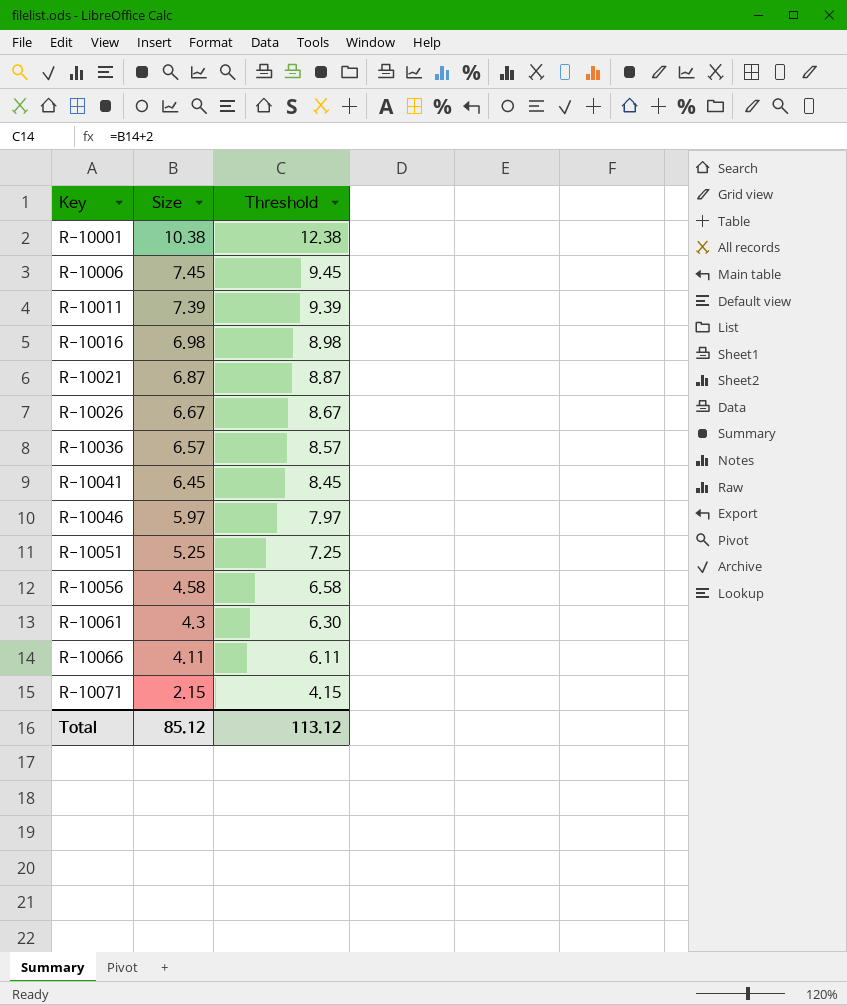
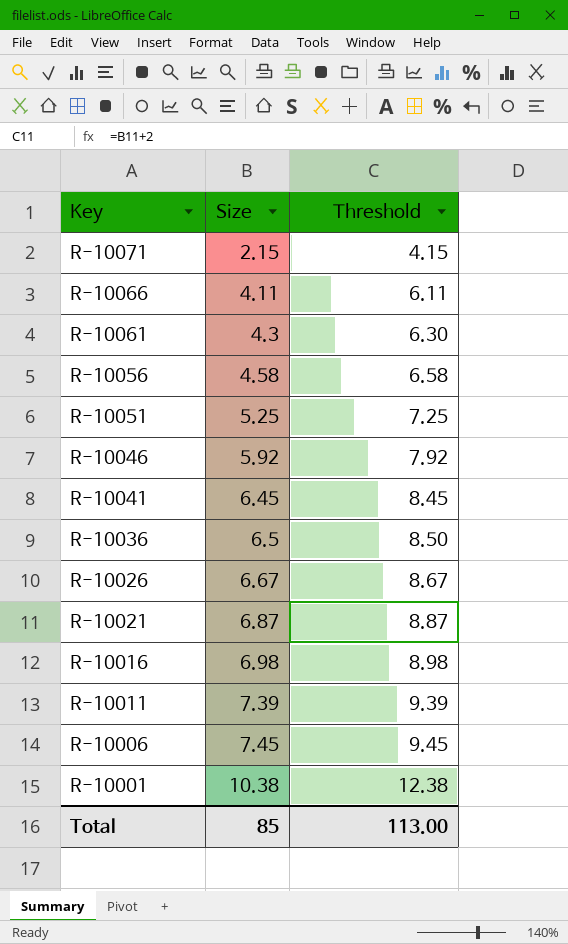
row order: Key ascending -> Key descending
R-10046 | Size: 5.97 -> 5.92
R-10046 | Threshold: 7.97 -> 7.92
R-10036 | Size: 6.57 -> 6.5
R-10036 | Threshold: 8.57 -> 8.50
Total | Size: 85.12 -> 85
Total | Threshold: 113.12 -> 113.00

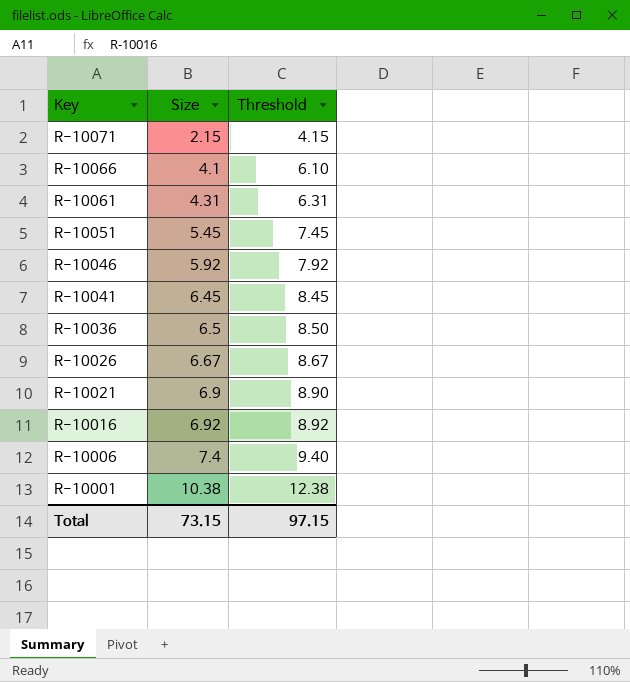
row R-10056: 4.58 | 6.58 -> none
row R-10011: 7.39 | 9.39 -> none
R-10066 | Size: 4.11 -> 4.1
R-10066 | Threshold: 6.11 -> 6.10
R-10061 | Size: 4.3 -> 4.31
R-10061 | Threshold: 6.30 -> 6.31
R-10051 | Size: 5.25 -> 5.45
R-10051 | Threshold: 7.25 -> 7.45
R-10021 | Size: 6.87 -> 6.9
R-10021 | Threshold: 8.87 -> 8.90
R-10016 | Size: 6.98 -> 6.92
R-10016 | Threshold: 8.98 -> 8.92
R-10006 | Size: 7.45 -> 7.4
R-10006 | Threshold: 9.45 -> 9.40
Total | Size: 85 -> 73.15
Total | Threshold: 113.00 -> 97.15

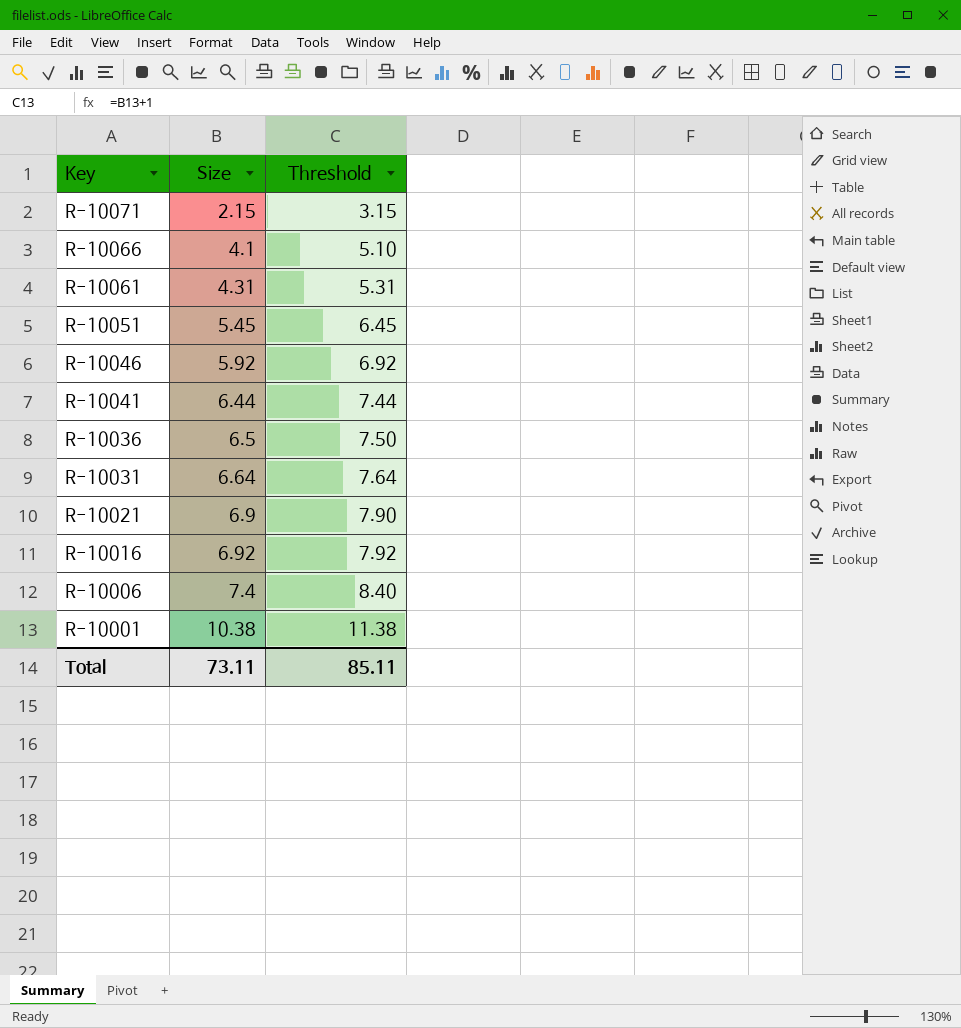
column Threshold | formula: [Size] + 2 -> [Size] + 1
row R-10026: 6.67 | 8.67 -> none
R-10041 | Size: 6.45 -> 6.44
row R-10031: none -> 6.64 | 7.64
Total | Size: 73.15 -> 73.11
Total | Threshold: 97.15 -> 85.11

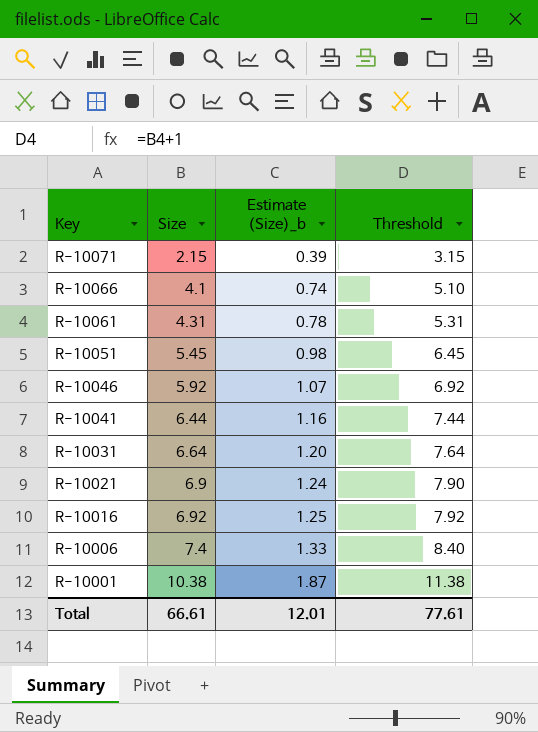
column Estimate (Size)_b | formula: none -> [Size] * 0.18
row R-10036: 6.5 | 7.50 -> none
Total | Size: 73.11 -> 66.61
Total | Threshold: 85.11 -> 77.61

